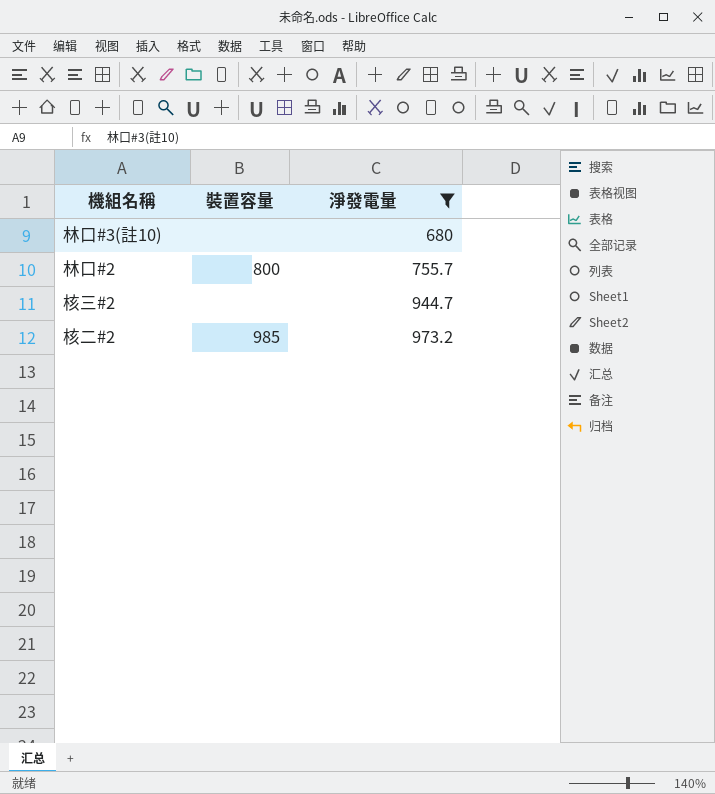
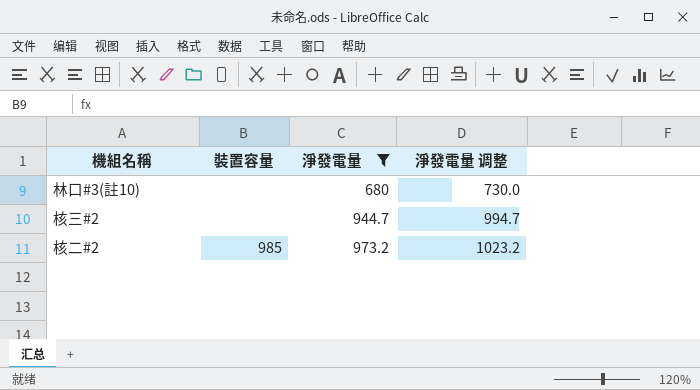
column 淨發電量 调整 | formula: none -> [淨發電量] + 50
row 林口#2: 800 | 755.7 -> none

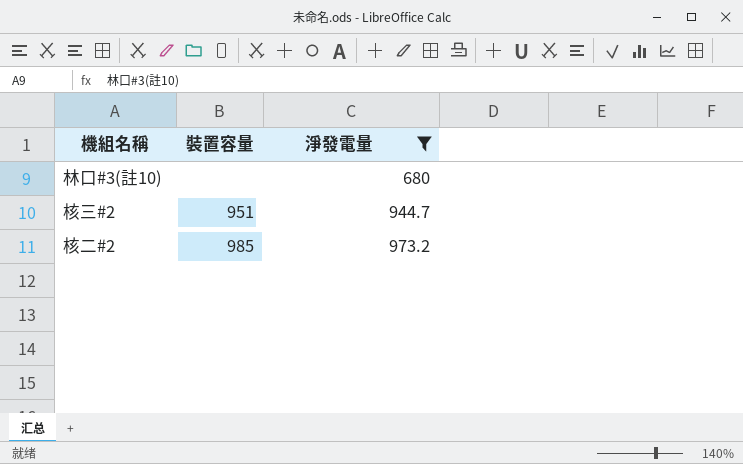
column 淨發電量 调整 | formula: [淨發電量] + 50 -> none
核三#2 | 裝置容量: none -> 951

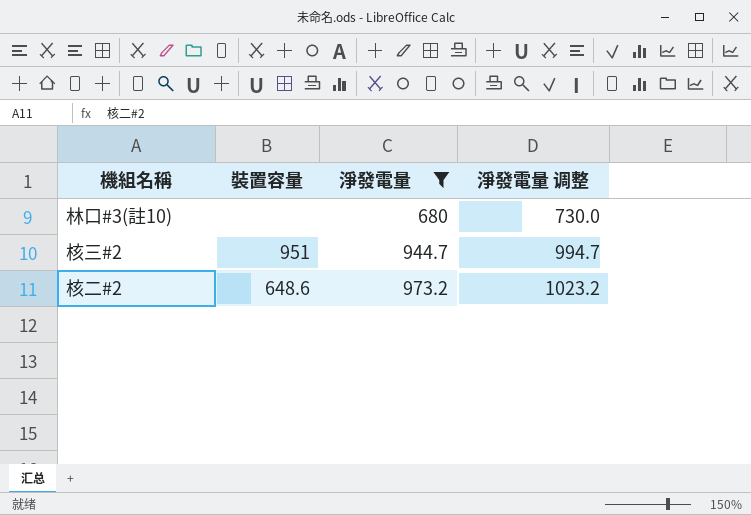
column 淨發電量 调整 | formula: none -> [淨發電量] + 50
核二#2 | 裝置容量: 985 -> 648.6

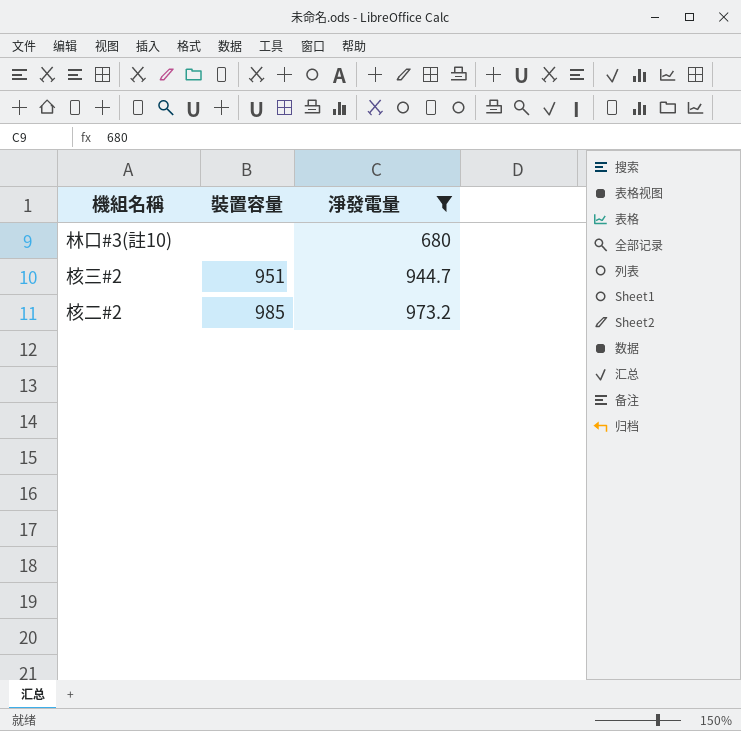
column 淨發電量 调整 | formula: [淨發電量] + 50 -> none
核二#2 | 裝置容量: 648.6 -> 985

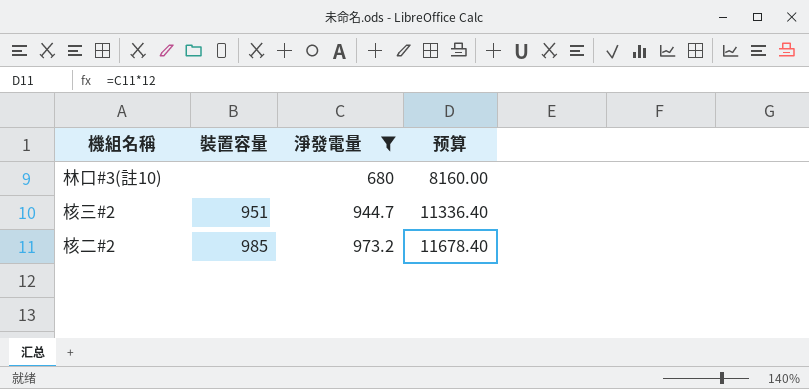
column 预算 | formula: none -> [淨發電量] * 12

